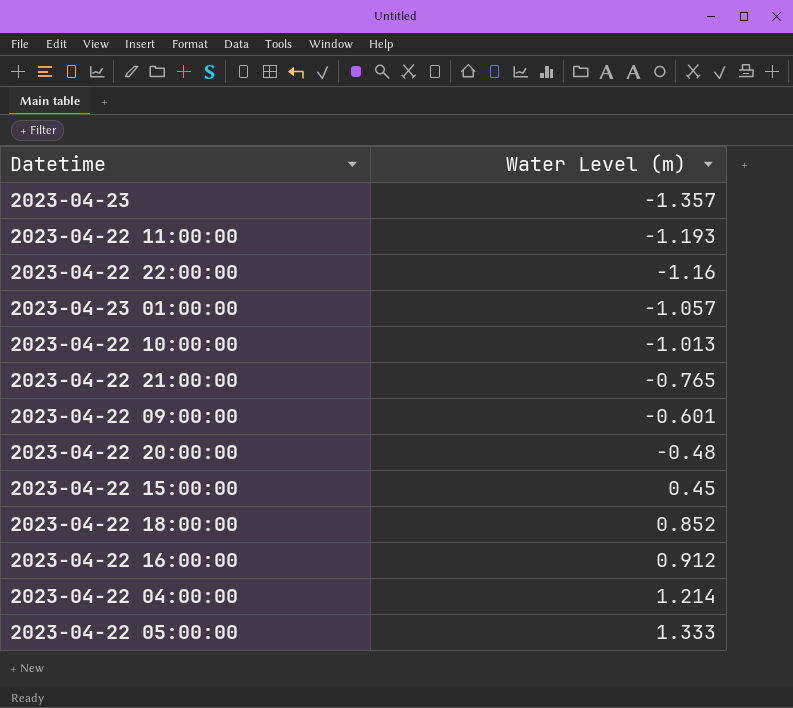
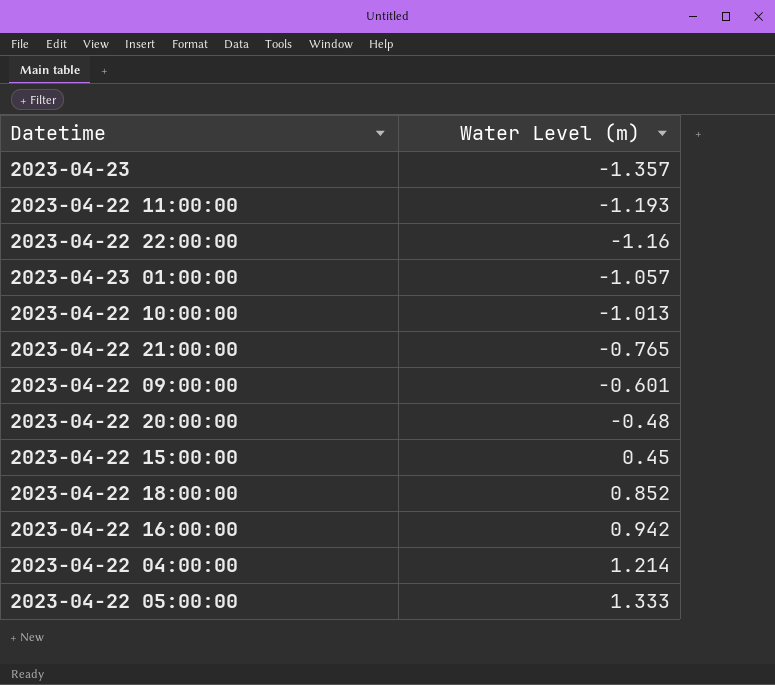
2023-04-22 16:00:00 | Water Level (m): 0.912 -> 0.942

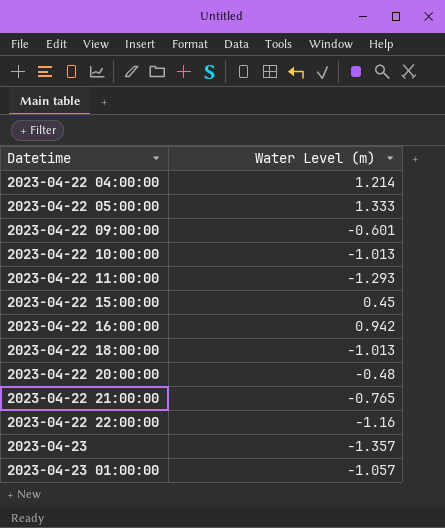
row order: Water Level (m) ascending -> Datetime ascending
2023-04-22 11:00:00 | Water Level (m): -1.193 -> -1.293
2023-04-22 18:00:00 | Water Level (m): 0.852 -> -1.013

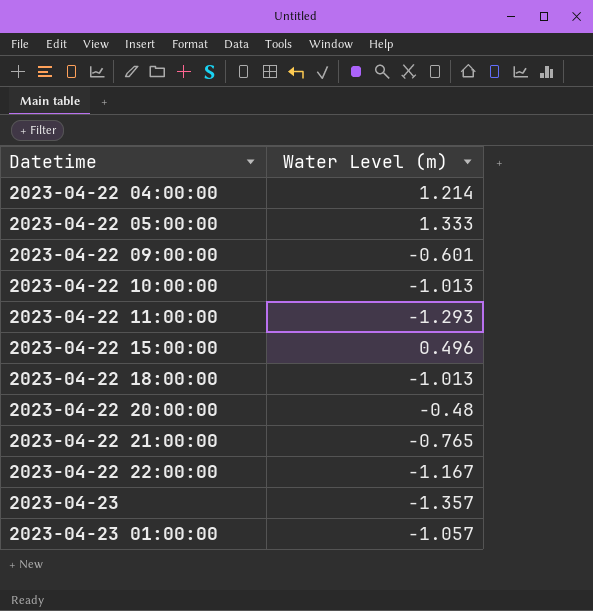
row 2023-04-22 16:00:00: 0.942 -> none
2023-04-22 15:00:00 | Water Level (m): 0.45 -> 0.496
2023-04-22 22:00:00 | Water Level (m): -1.16 -> -1.167

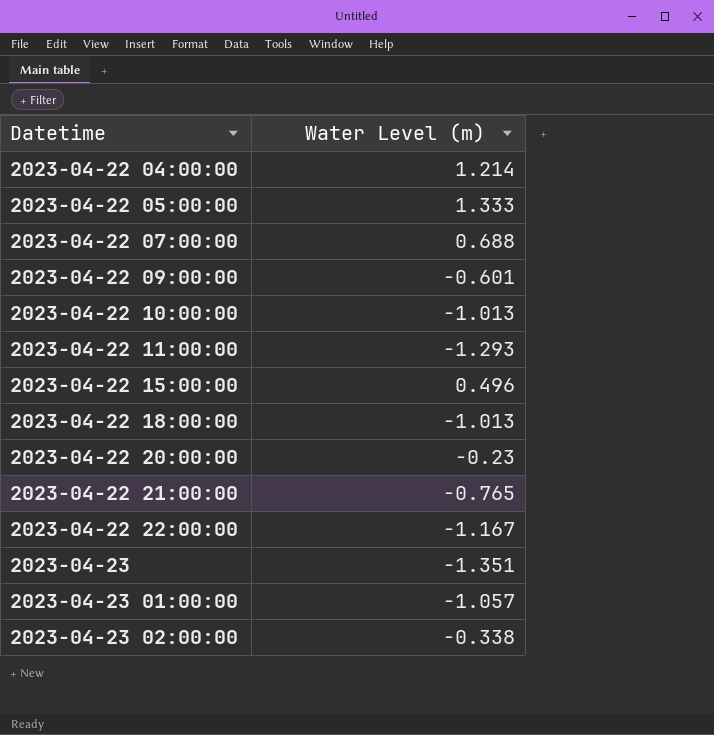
row 2023-04-22 07:00:00: none -> 0.688
2023-04-22 20:00:00 | Water Level (m): -0.48 -> -0.23
2023-04-23 | Water Level (m): -1.357 -> -1.351
row 2023-04-23 02:00:00: none -> -0.338

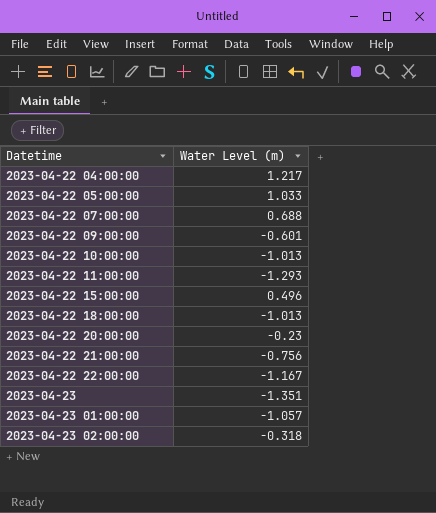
2023-04-22 04:00:00 | Water Level (m): 1.214 -> 1.217
2023-04-22 05:00:00 | Water Level (m): 1.333 -> 1.033
2023-04-22 21:00:00 | Water Level (m): -0.765 -> -0.756
2023-04-23 02:00:00 | Water Level (m): -0.338 -> -0.318

